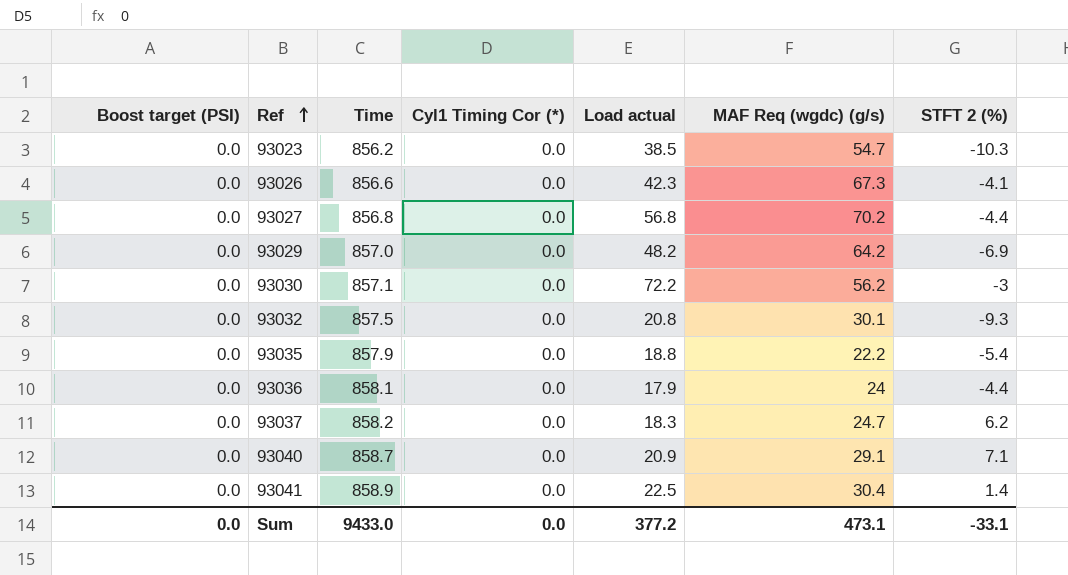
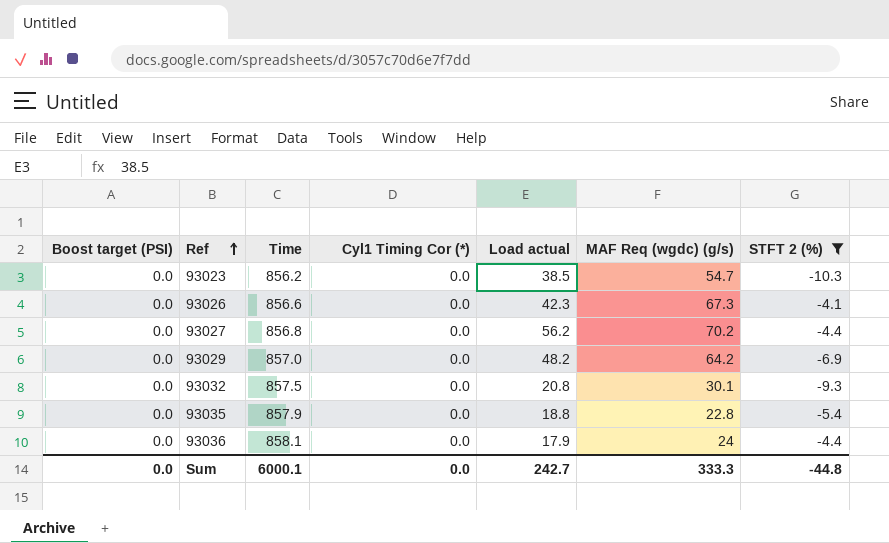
filter: none -> STFT 2 (%) <= -4.1
93027 | Load actual: 56.8 -> 56.2
93035 | MAF Req (wgdc) (g/s): 22.2 -> 22.8
Sum | Time: 9433.0 -> 6000.1
Sum | Load actual: 377.2 -> 242.7
Sum | MAF Req (wgdc) (g/s): 473.1 -> 333.3
Sum | STFT 2 (%): -33.1 -> -44.8

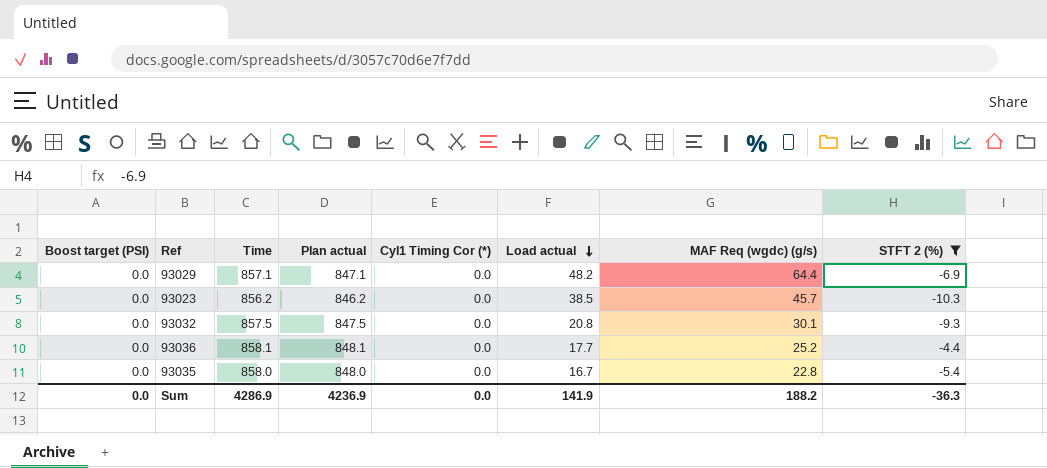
row order: Ref ascending -> Load actual descending
column Plan actual | formula: none -> [Time] - 10
row 93026: 0.0 | 856.6 | 0.0 | 42.3 | 67.3 | -4.1 -> none
row 93027: 0.0 | 856.8 | 0.0 | 56.2 | 70.2 | -4.4 -> none
93029 | Time: 857.0 -> 857.1
93029 | MAF Req (wgdc) (g/s): 64.2 -> 64.4
93023 | MAF Req (wgdc) (g/s): 54.7 -> 45.7
93036 | Load actual: 17.9 -> 17.7
93036 | MAF Req (wgdc) (g/s): 24 -> 25.2
93035 | Time: 857.9 -> 858.0
93035 | Load actual: 18.8 -> 16.7
Sum | Time: 6000.1 -> 4286.9
Sum | Load actual: 242.7 -> 141.9
Sum | MAF Req (wgdc) (g/s): 333.3 -> 188.2
Sum | STFT 2 (%): -44.8 -> -36.3

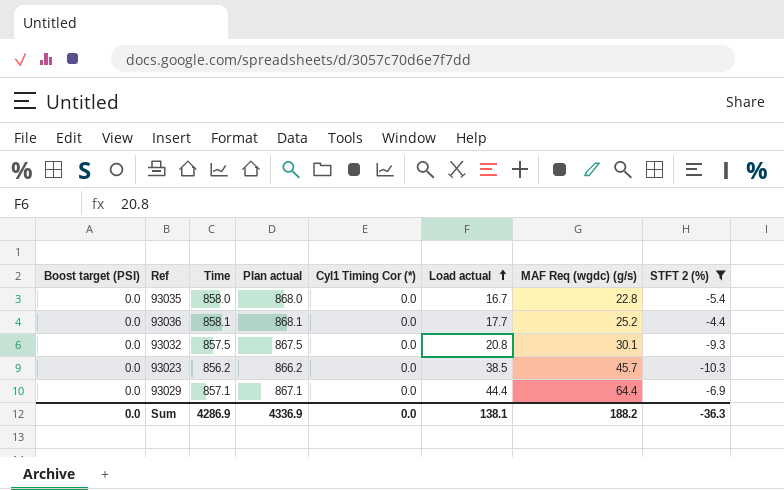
row order: Load actual descending -> Load actual ascending
column Plan actual | formula: [Time] - 10 -> [Time] + 10
93029 | Load actual: 48.2 -> 44.4
Sum | Plan actual: 4236.9 -> 4336.9
Sum | Load actual: 141.9 -> 138.1

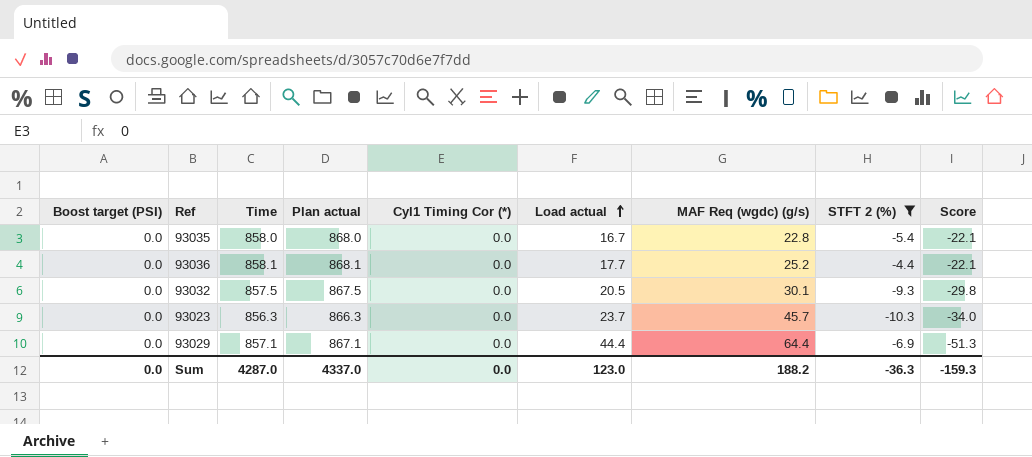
column Score | formula: none -> [STFT 2 (%)] - [Load actual]
93032 | Load actual: 20.8 -> 20.5
93023 | Time: 856.2 -> 856.3
93023 | Plan actual: 866.2 -> 866.3
93023 | Load actual: 38.5 -> 23.7
Sum | Time: 4286.9 -> 4287.0
Sum | Plan actual: 4336.9 -> 4337.0
Sum | Load actual: 138.1 -> 123.0

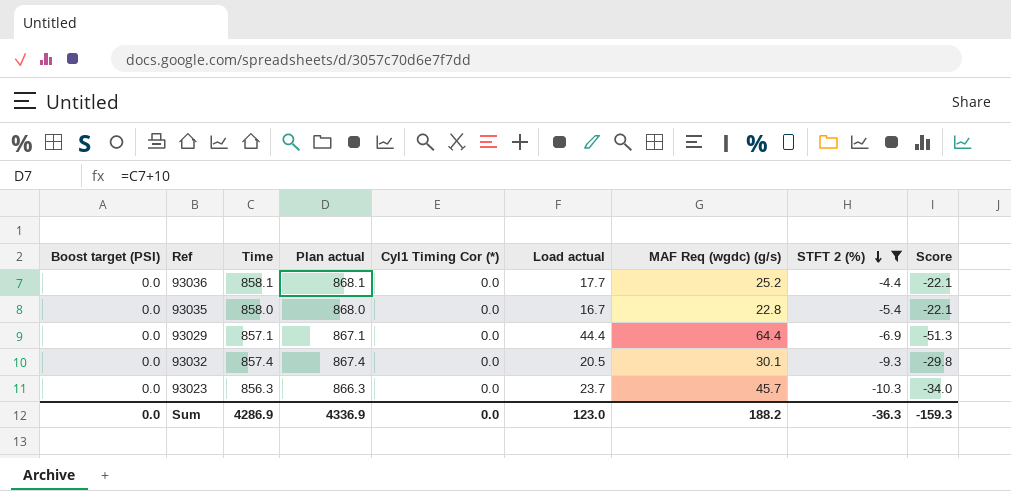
row order: Load actual ascending -> STFT 2 (%) descending
93032 | Time: 857.5 -> 857.4
93032 | Plan actual: 867.5 -> 867.4
Sum | Time: 4287.0 -> 4286.9
Sum | Plan actual: 4337.0 -> 4336.9

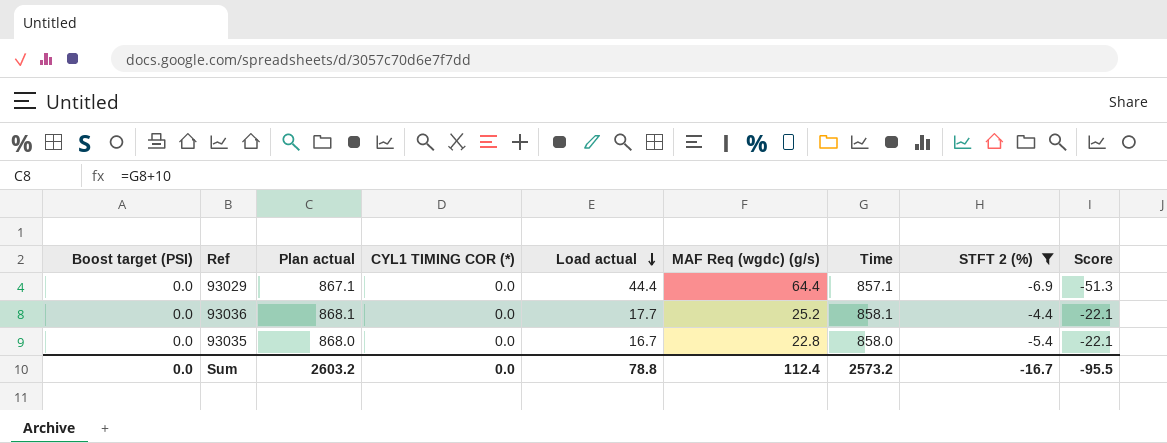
row order: STFT 2 (%) descending -> Load actual descending
column name: Cyl1 Timing Cor (*) -> CYL1 TIMING COR (*)
column Time | position: 3 -> 7
row 93032: 0.0 | 857.4 | 867.4 | 0.0 | 20.5 | 30.1 | -9.3 | -29.8 -> none
row 93023: 0.0 | 856.3 | 866.3 | 0.0 | 23.7 | 45.7 | -10.3 | -34.0 -> none
Sum | Plan actual: 4336.9 -> 2603.2
Sum | Load actual: 123.0 -> 78.8
Sum | MAF Req (wgdc) (g/s): 188.2 -> 112.4
Sum | Time: 4286.9 -> 2573.2
Sum | STFT 2 (%): -36.3 -> -16.7
Sum | Score: -159.3 -> -95.5

